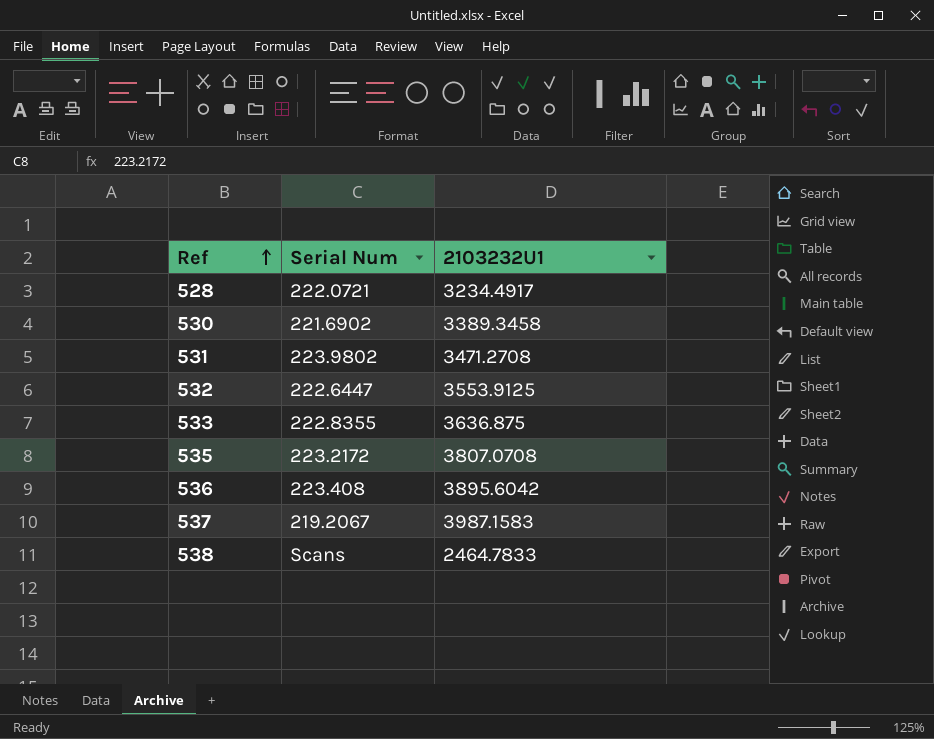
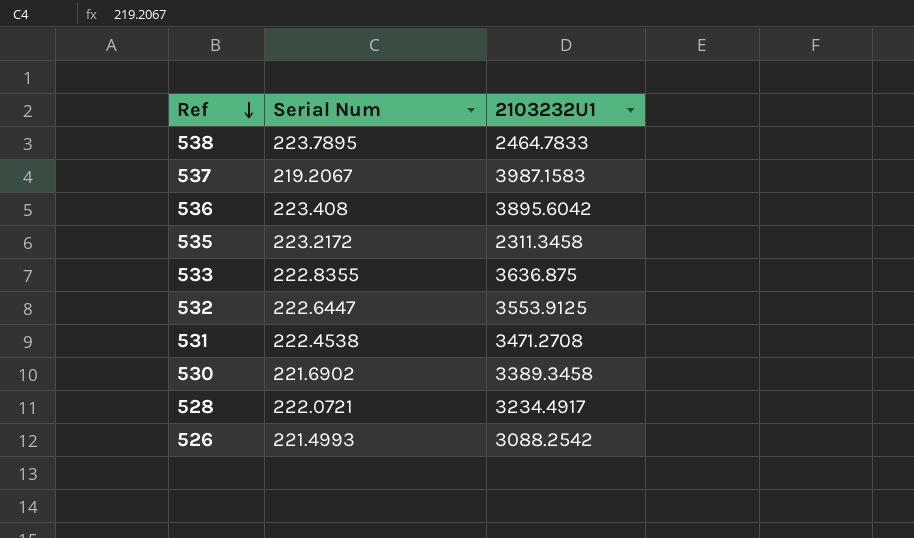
row order: Ref ascending -> Ref descending
538 | Serial Num: Scans -> 223.7895
535 | 2103232U1: 3807.0708 -> 2311.3458
531 | Serial Num: 223.9802 -> 222.4538
row 526: none -> 221.4993 | 3088.2542

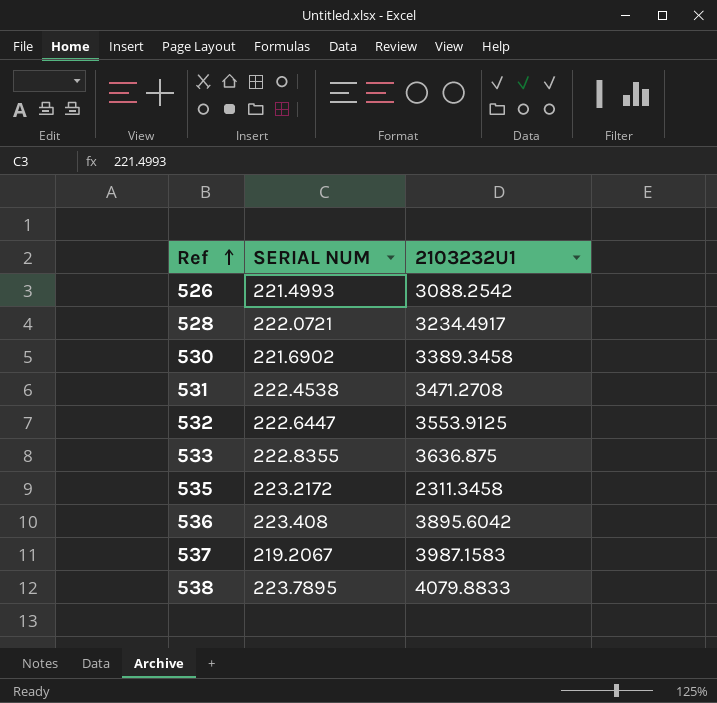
row order: Ref descending -> Ref ascending
column name: Serial Num -> SERIAL NUM
538 | 2103232U1: 2464.7833 -> 4079.8833

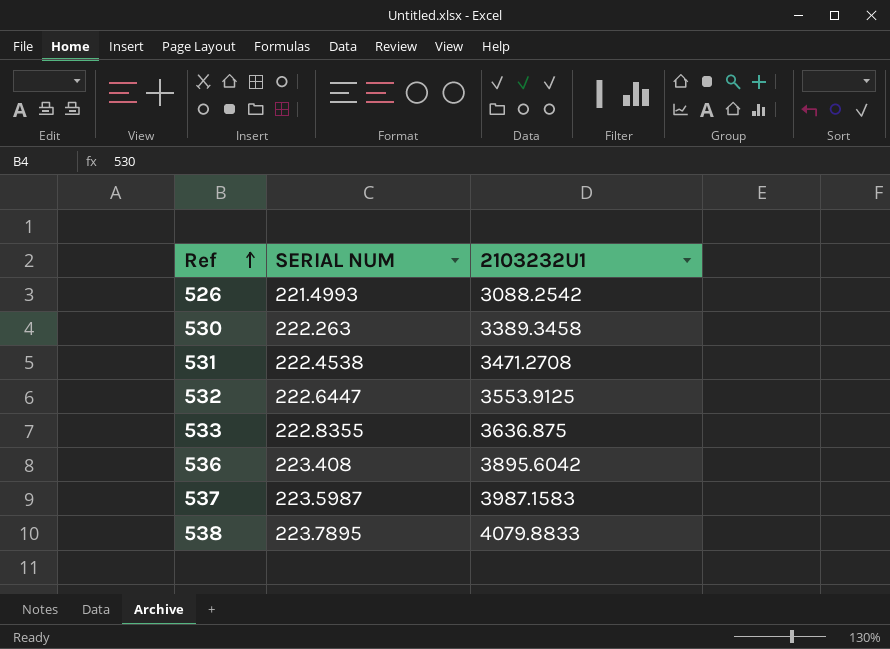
row 528: 222.0721 | 3234.4917 -> none
row 535: 223.2172 | 2311.3458 -> none
530 | SERIAL NUM: 221.6902 -> 222.263
537 | SERIAL NUM: 219.2067 -> 223.5987

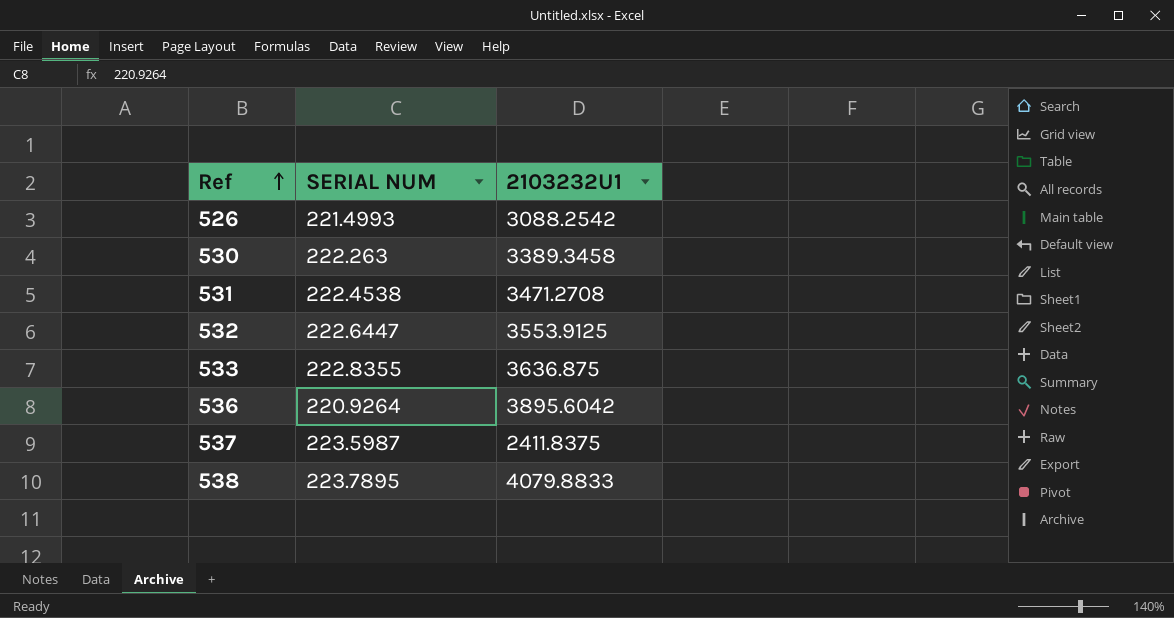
536 | SERIAL NUM: 223.408 -> 220.9264
537 | 2103232U1: 3987.1583 -> 2411.8375

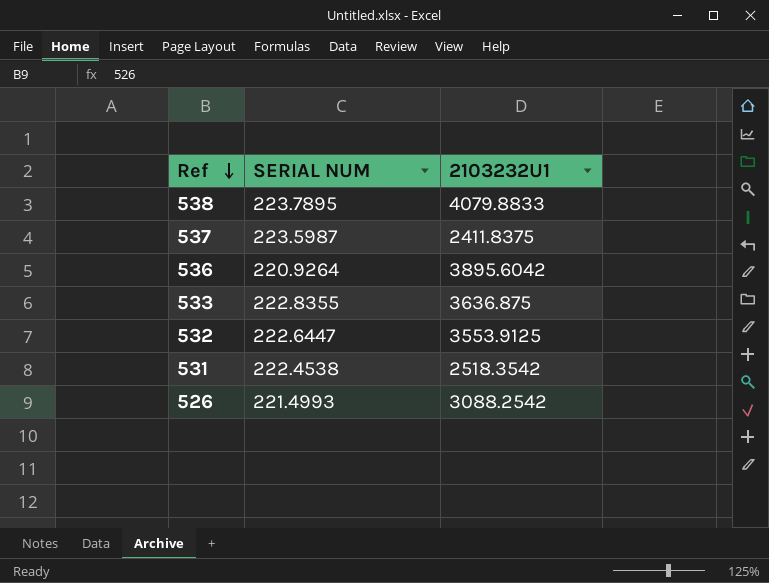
row order: Ref ascending -> Ref descending
row 530: 222.263 | 3389.3458 -> none
531 | 2103232U1: 3471.2708 -> 2518.3542

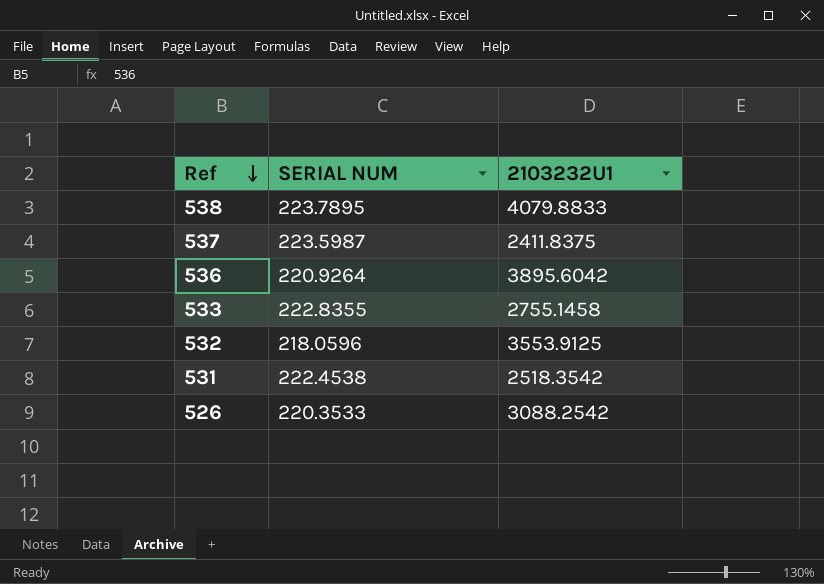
533 | 2103232U1: 3636.875 -> 2755.1458
532 | SERIAL NUM: 222.6447 -> 218.0596
526 | SERIAL NUM: 221.4993 -> 220.3533

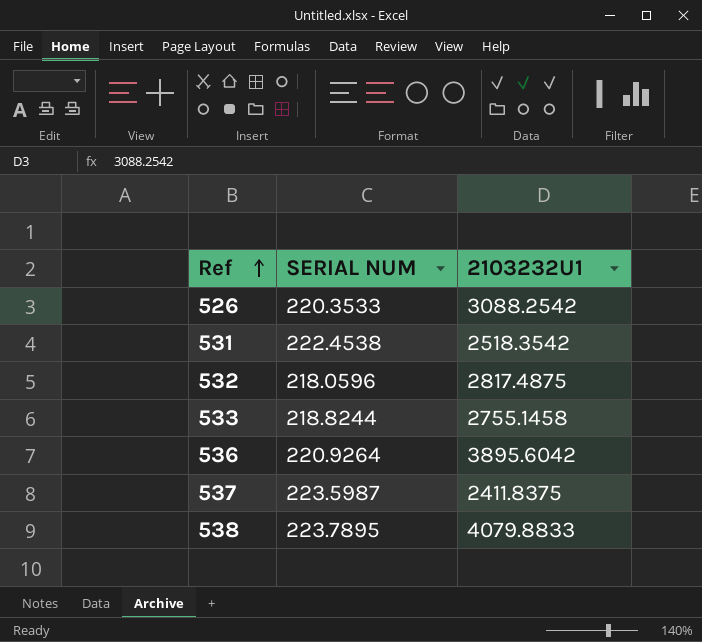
row order: Ref descending -> Ref ascending
532 | 2103232U1: 3553.9125 -> 2817.4875
533 | SERIAL NUM: 222.8355 -> 218.8244

